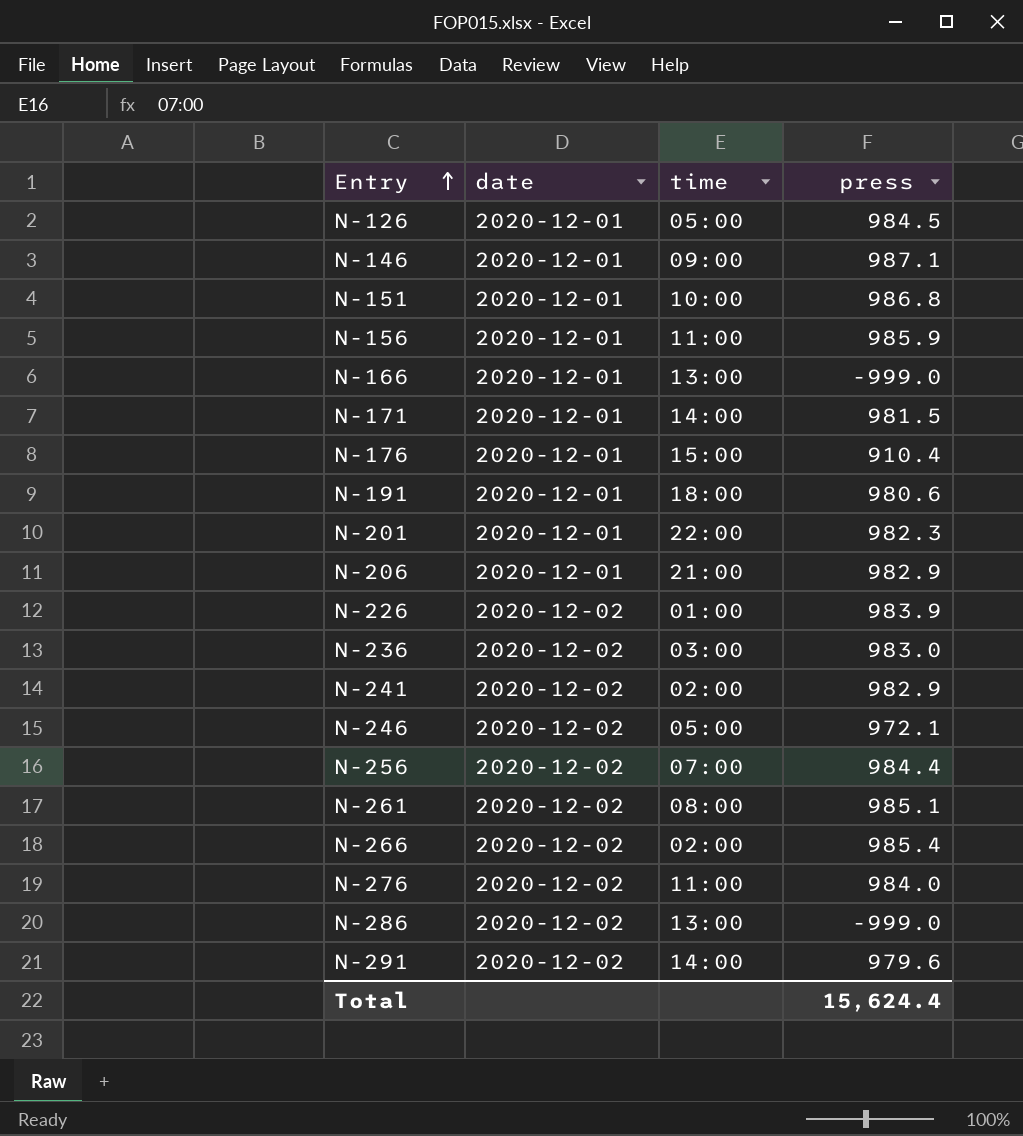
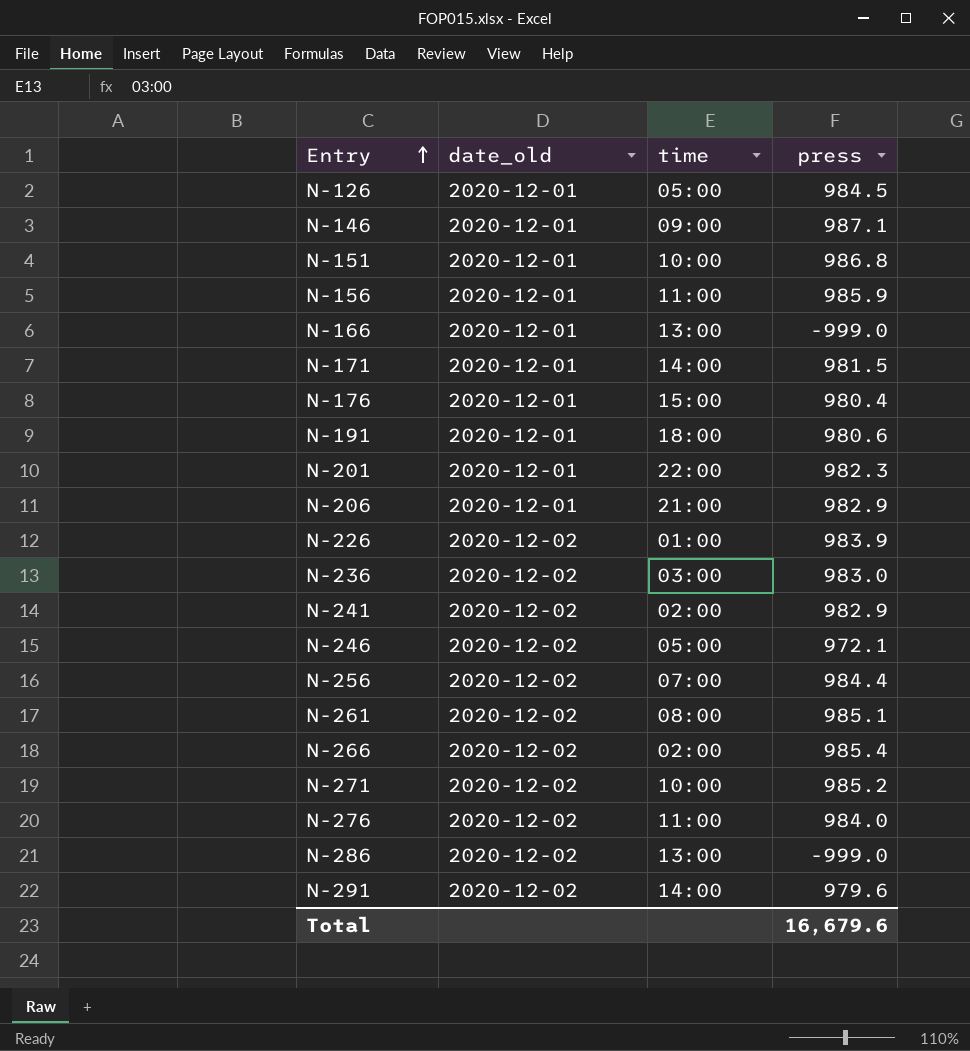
column name: date -> date_old
N-176 | press: 910.4 -> 980.4
row N-271: none -> 2020-12-02 | 10:00 | 985.2
Total | press: 15,624.4 -> 16,679.6

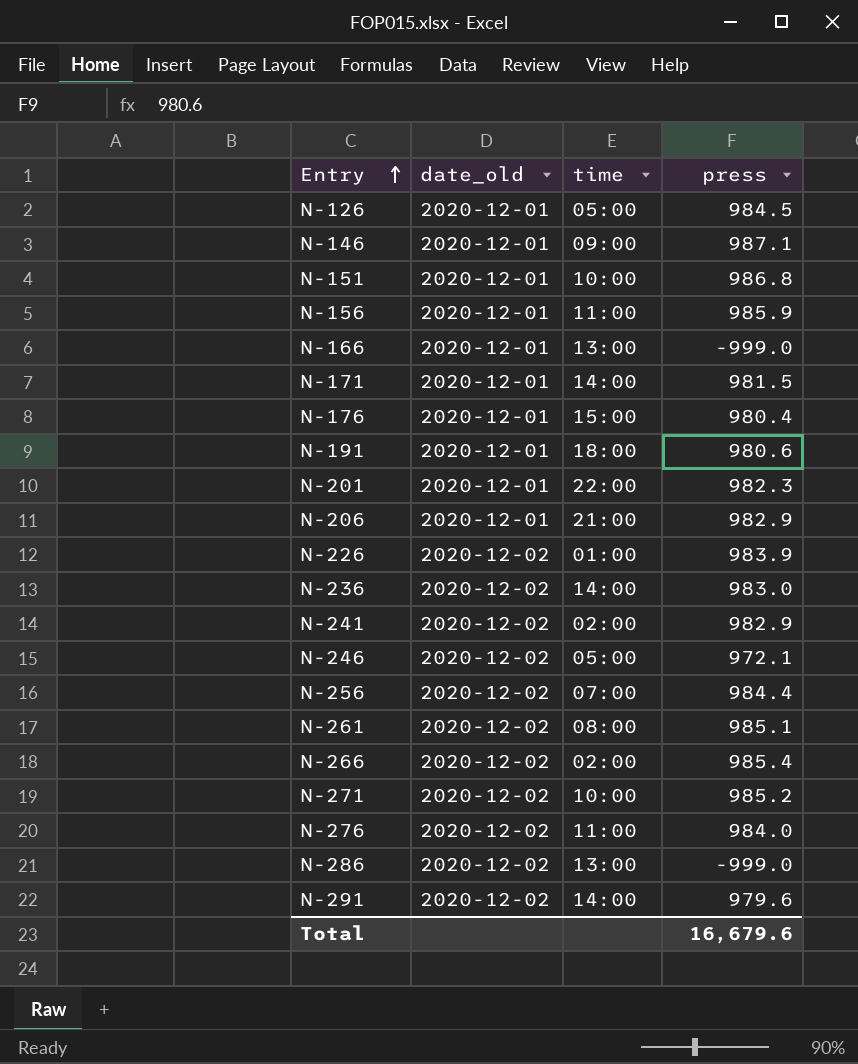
N-236 | time: 03:00 -> 14:00

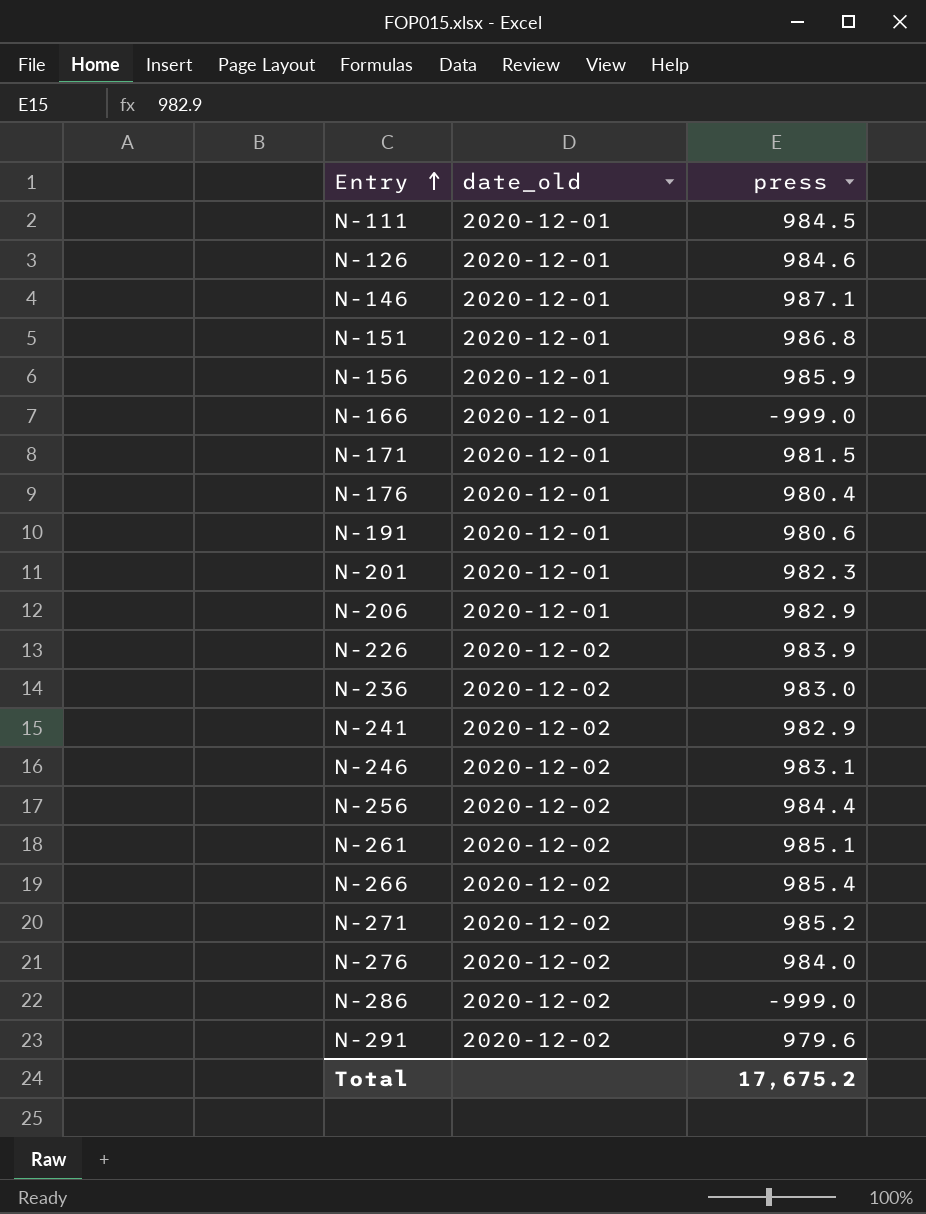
column time | position: 3 -> none
row N-111: none -> 2020-12-01 | 984.5
N-126 | press: 984.5 -> 984.6
N-246 | press: 972.1 -> 983.1
Total | press: 16,679.6 -> 17,675.2

